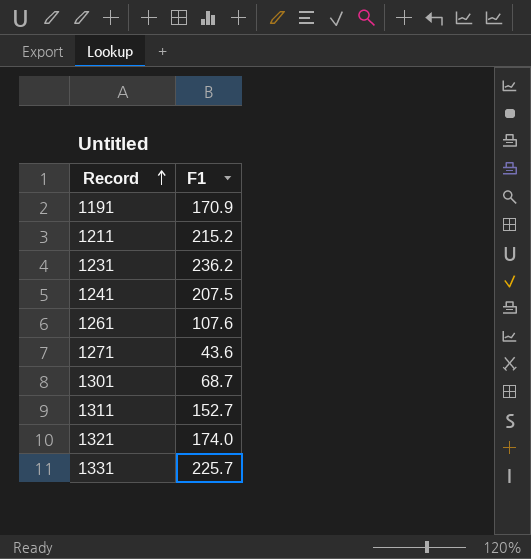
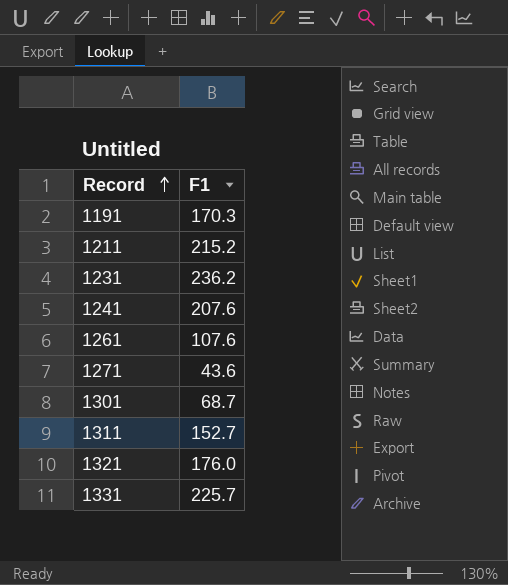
1191 | F1: 170.9 -> 170.3
1241 | F1: 207.5 -> 207.6
1321 | F1: 174.0 -> 176.0

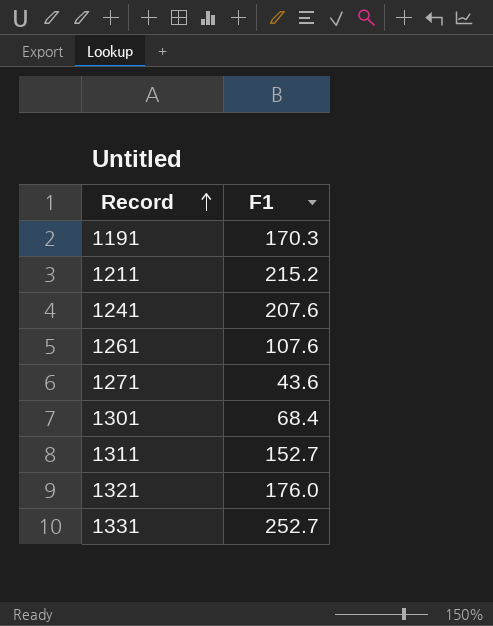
row 1231: 236.2 -> none
1301 | F1: 68.7 -> 68.4
1331 | F1: 225.7 -> 252.7

